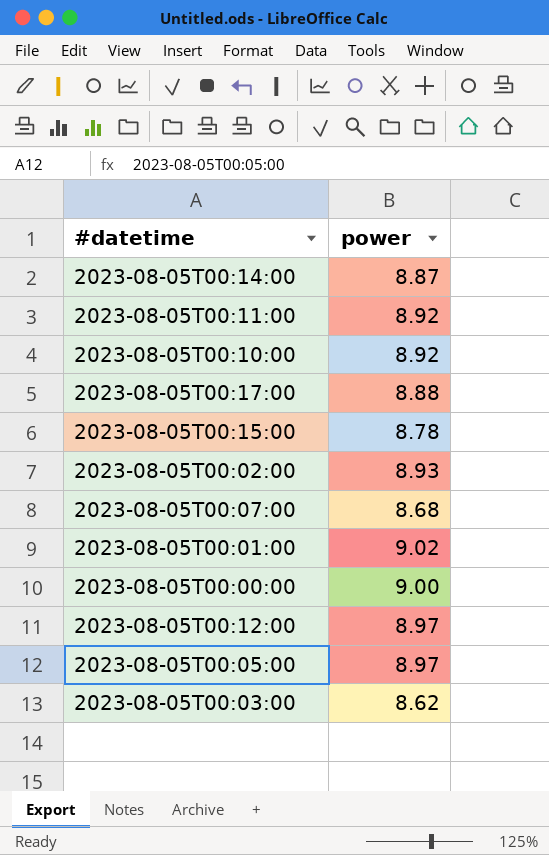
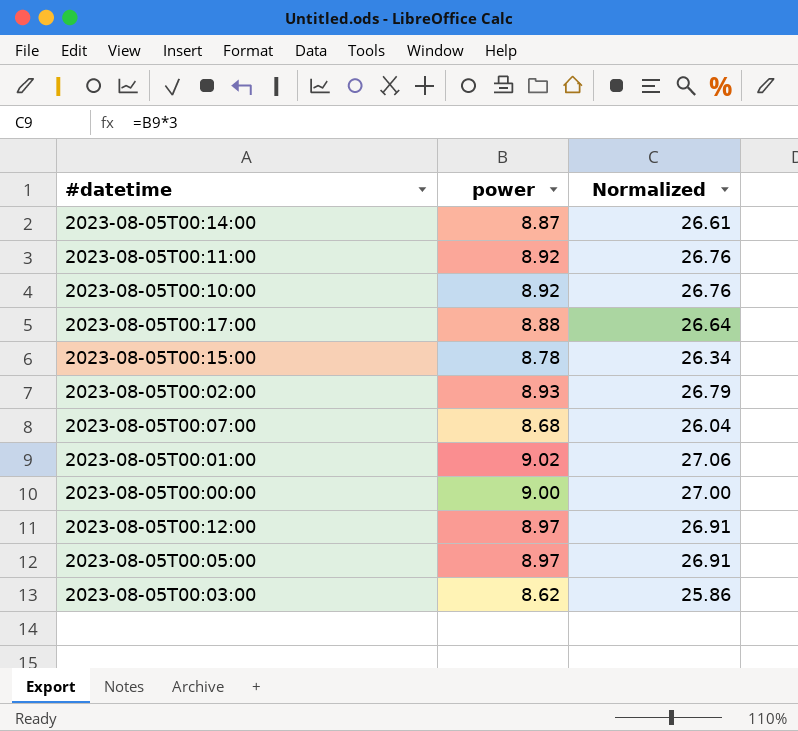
column Normalized | formula: none -> [power] * 3

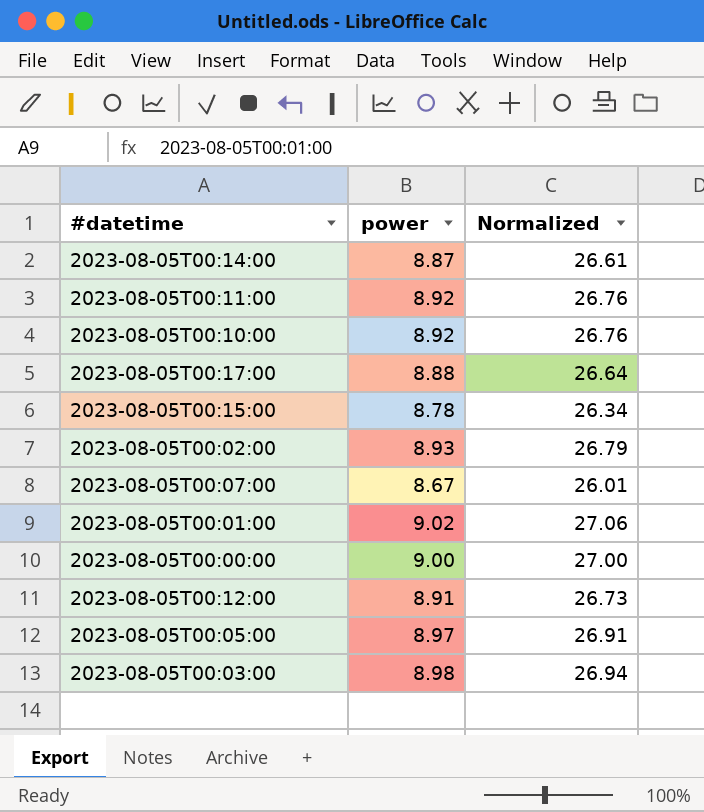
2023-08-05T00:07:00 | power: 8.68 -> 8.67
2023-08-05T00:07:00 | Normalized: 26.04 -> 26.01
2023-08-05T00:12:00 | power: 8.97 -> 8.91
2023-08-05T00:12:00 | Normalized: 26.91 -> 26.73
2023-08-05T00:03:00 | power: 8.62 -> 8.98
2023-08-05T00:03:00 | Normalized: 25.86 -> 26.94

